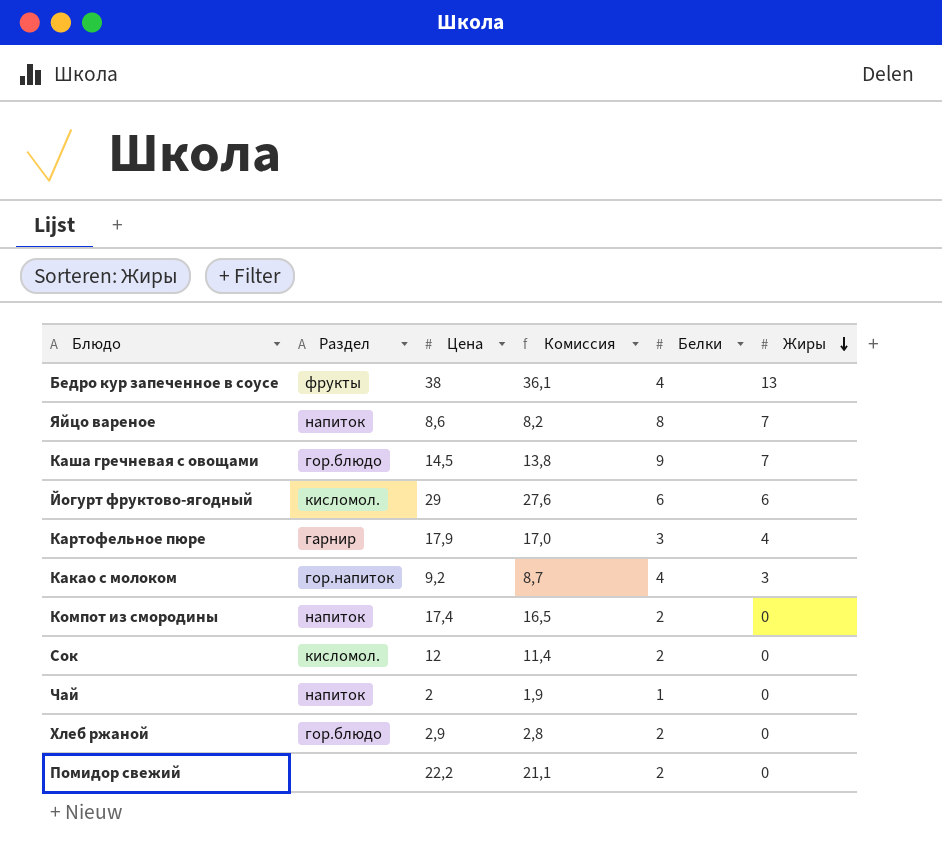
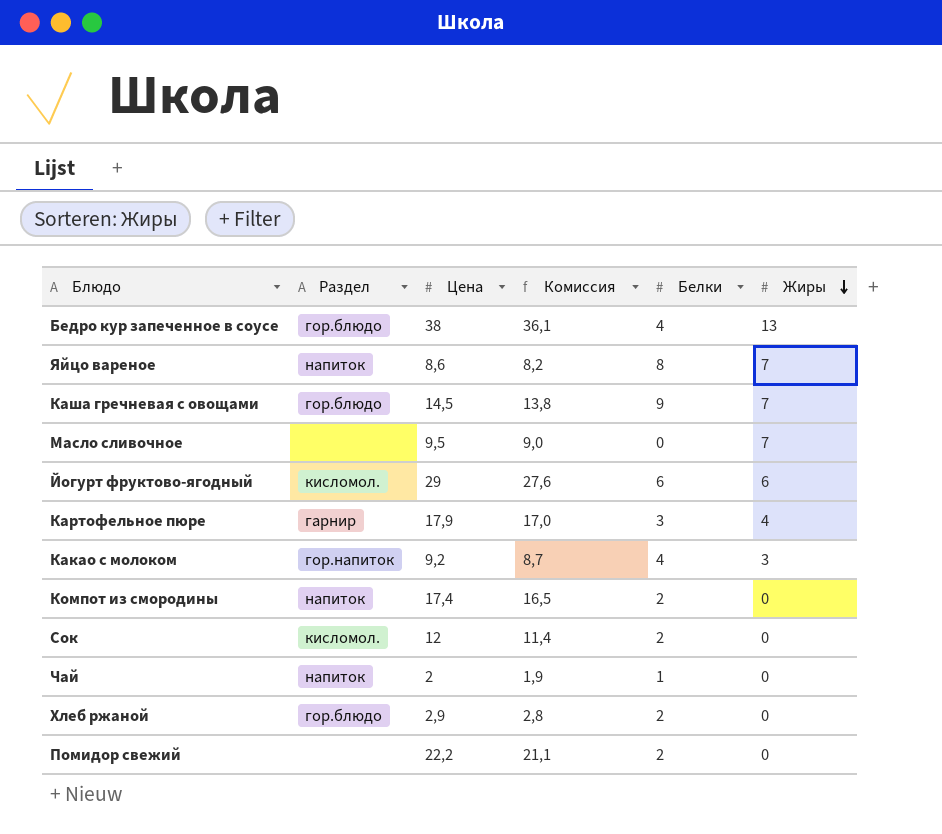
Бедро кур запеченное в соусе | Раздел: фрукты -> гор.блюдо
row Масло сливочное: none -> none | 9,5 | 9,0 | 0 | 7

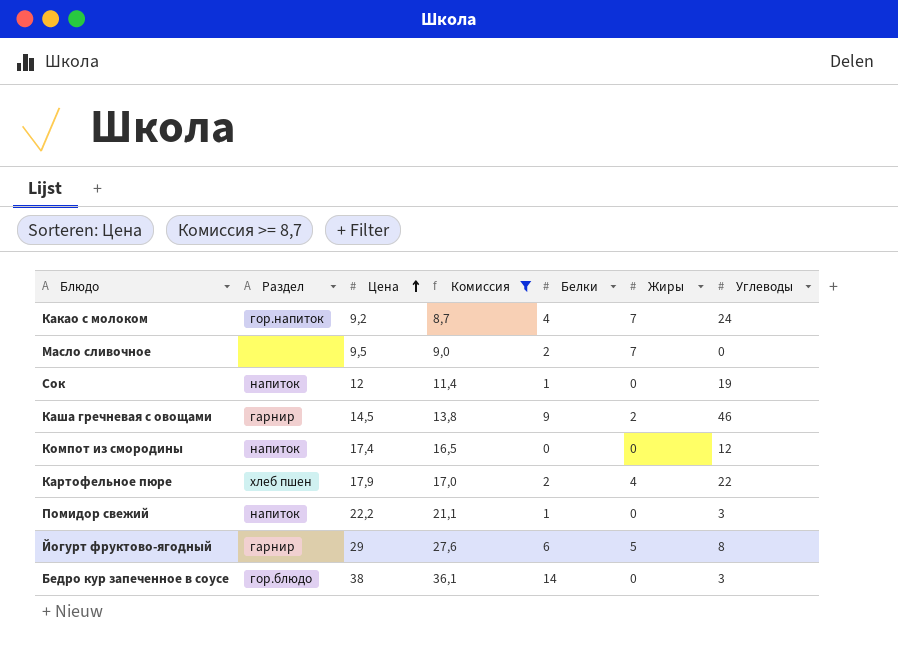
filter: none -> Комиссия >= 8,7
row order: Жиры descending -> Цена ascending
column Углеводы | position: none -> 7
Какао с молоком | Жиры: 3 -> 7
Масло сливочное | Белки: 0 -> 2
Сок | Раздел: кисломол. -> напиток
Сок | Белки: 2 -> 1
Каша гречневая с овощами | Раздел: гор.блюдо -> гарнир
Каша гречневая с овощами | Жиры: 7 -> 2
Компот из смородины | Белки: 2 -> 0
Картофельное пюре | Раздел: гарнир -> хлеб пшен
Картофельное пюре | Белки: 3 -> 2
Помидор свежий | Раздел: none -> напиток
Помидор свежий | Белки: 2 -> 1
Йогурт фруктово-ягодный | Раздел: кисломол. -> гарнир
Йогурт фруктово-ягодный | Жиры: 6 -> 5
Бедро кур запеченное в соусе | Белки: 4 -> 14
Бедро кур запеченное в соусе | Жиры: 13 -> 0

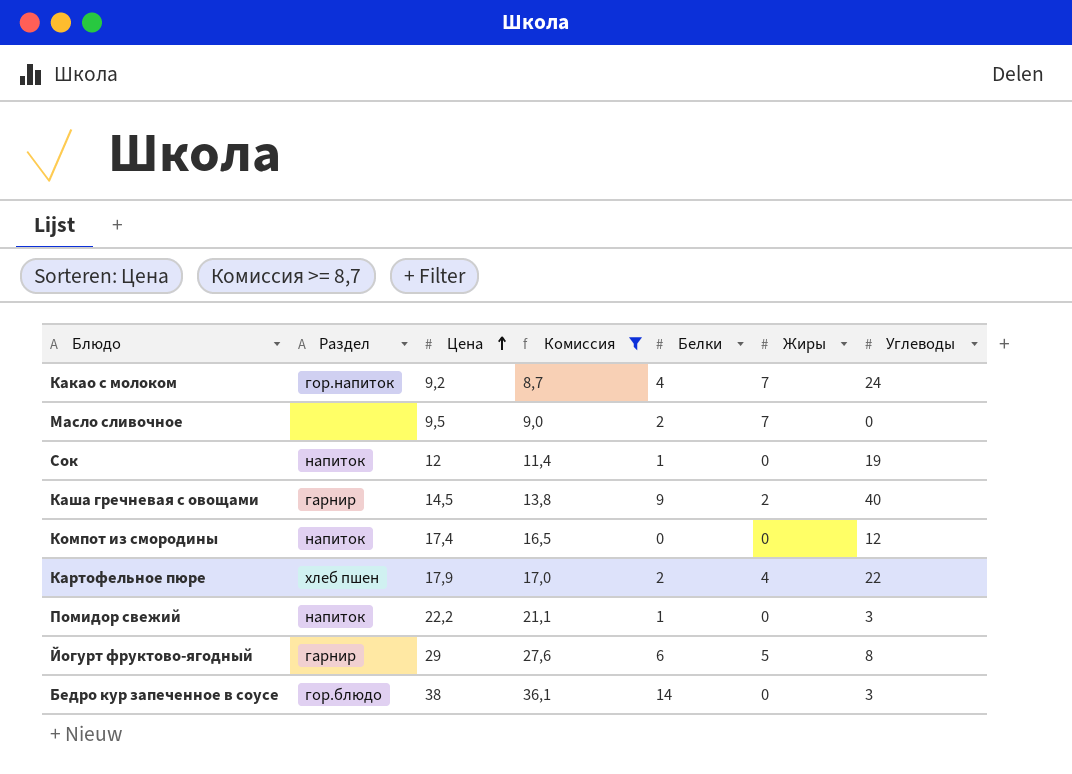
Каша гречневая с овощами | Углеводы: 46 -> 40

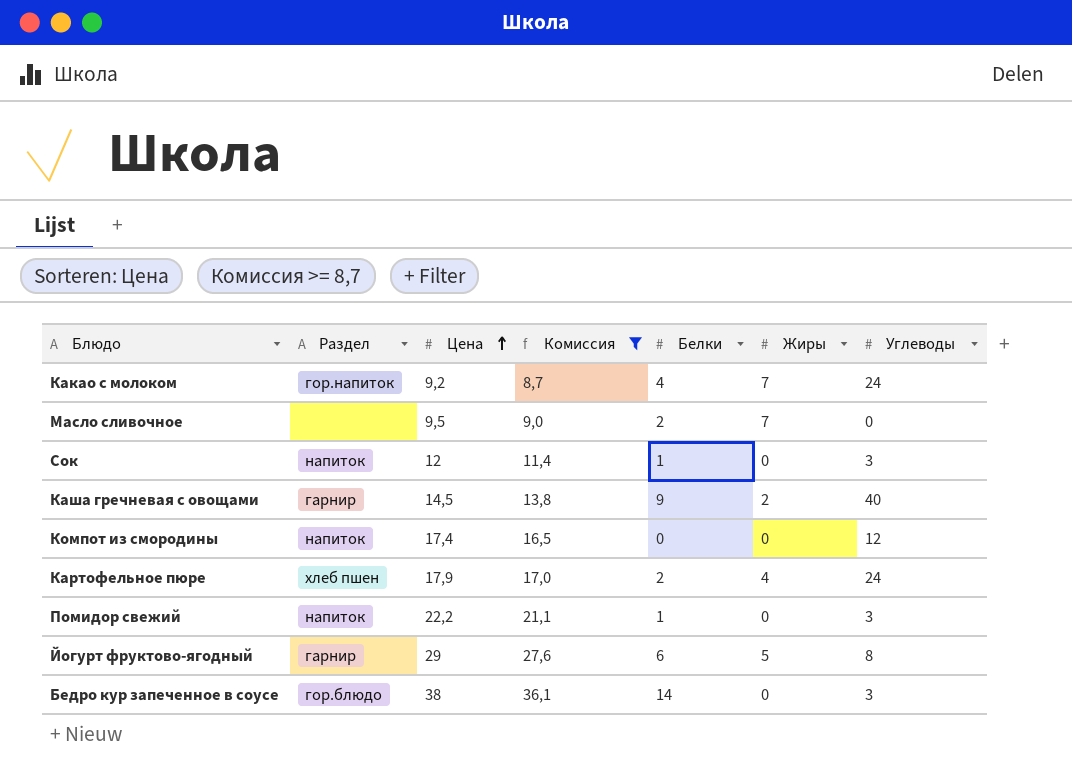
Сок | Углеводы: 19 -> 3
Картофельное пюре | Углеводы: 22 -> 24

